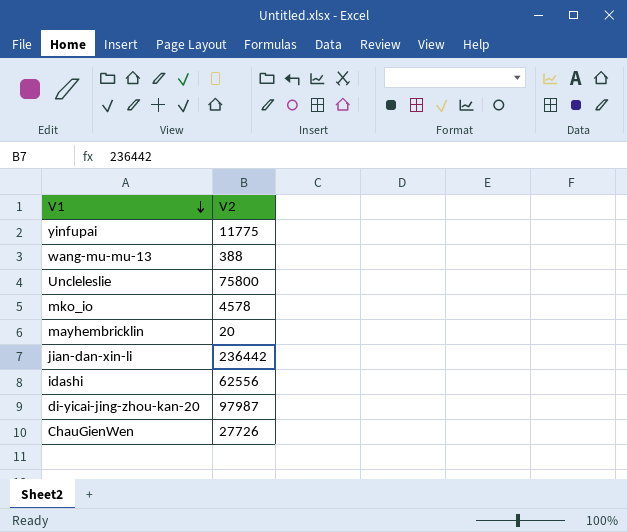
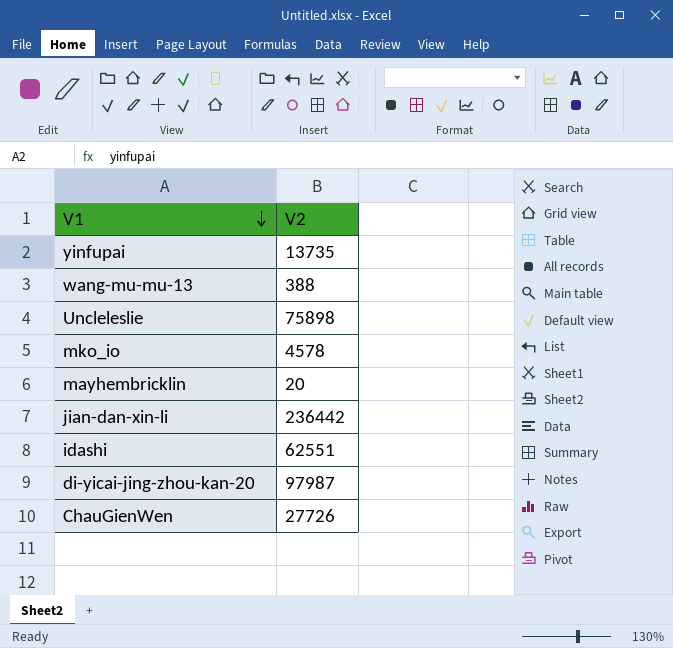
yinfupai | V2: 11775 -> 13735
Uncleleslie | V2: 75800 -> 75898
idashi | V2: 62556 -> 62551

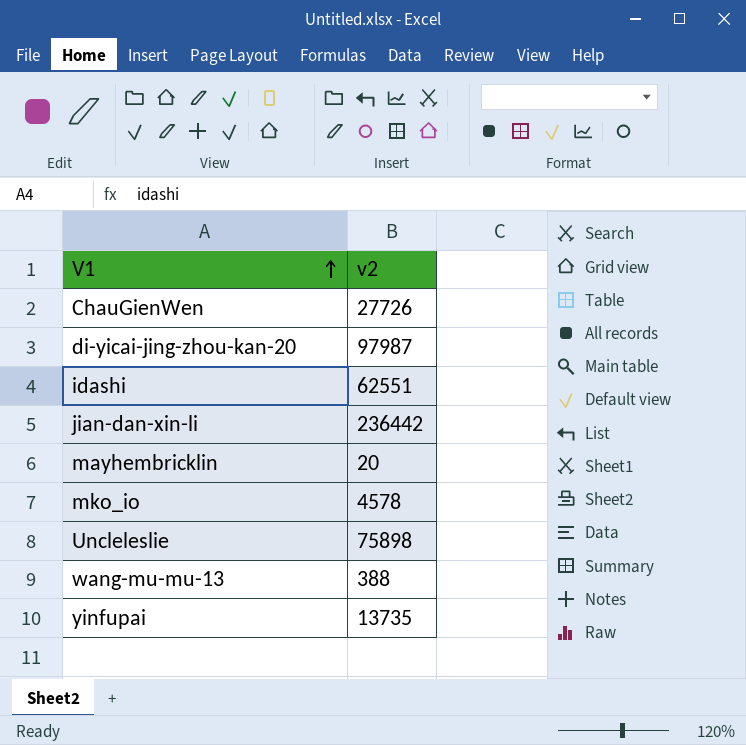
row order: V1 descending -> V1 ascending
column name: V2 -> v2

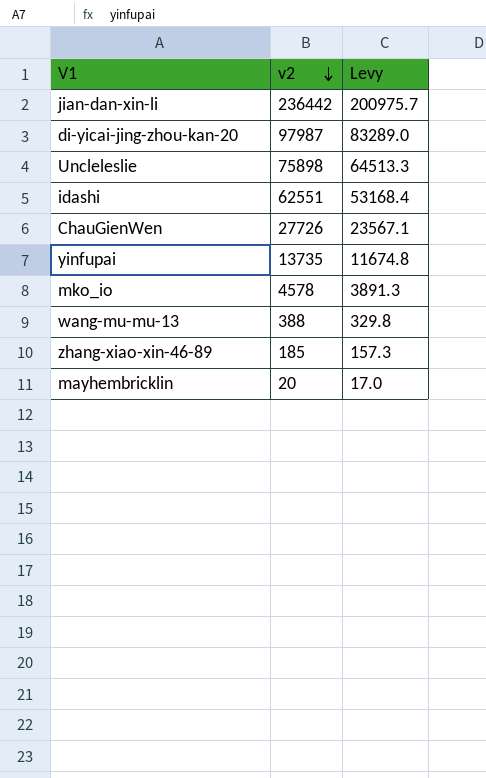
row order: V1 ascending -> v2 descending
column Levy | formula: none -> [v2] * 0.85
row zhang-xiao-xin-46-89: none -> 185 | 157.3

